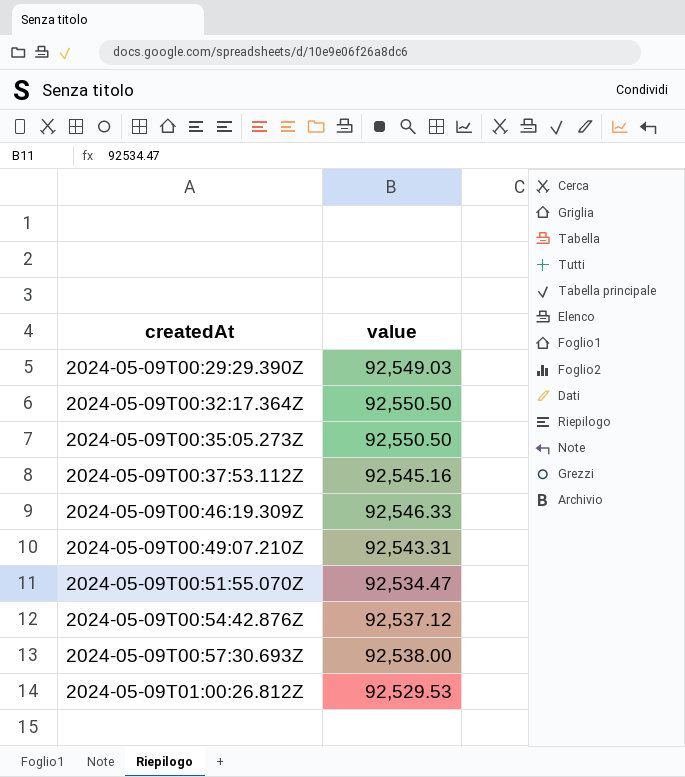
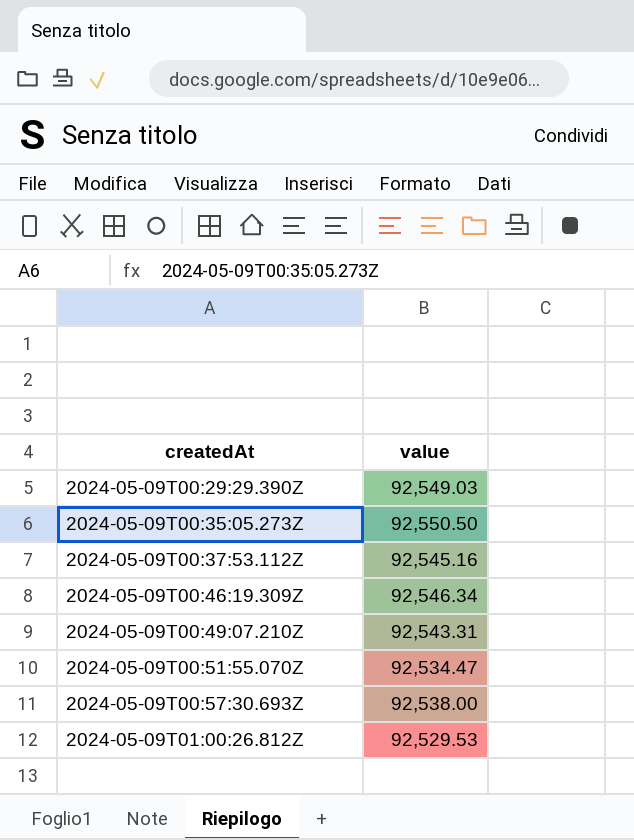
row 2024-05-09T00:32:17.364Z: 92,550.50 -> none
row 2024-05-09T00:54:42.876Z: 92,537.12 -> none
2024-05-09T00:46:19.309Z | value: 92,546.33 -> 92,546.34

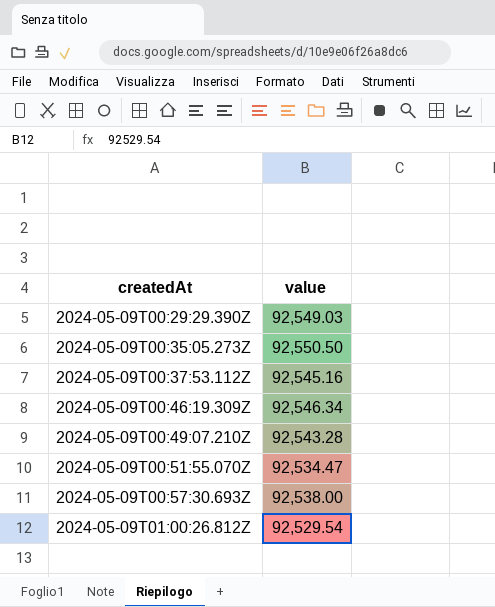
2024-05-09T00:49:07.210Z | value: 92,543.31 -> 92,543.28
2024-05-09T01:00:26.812Z | value: 92,529.53 -> 92,529.54

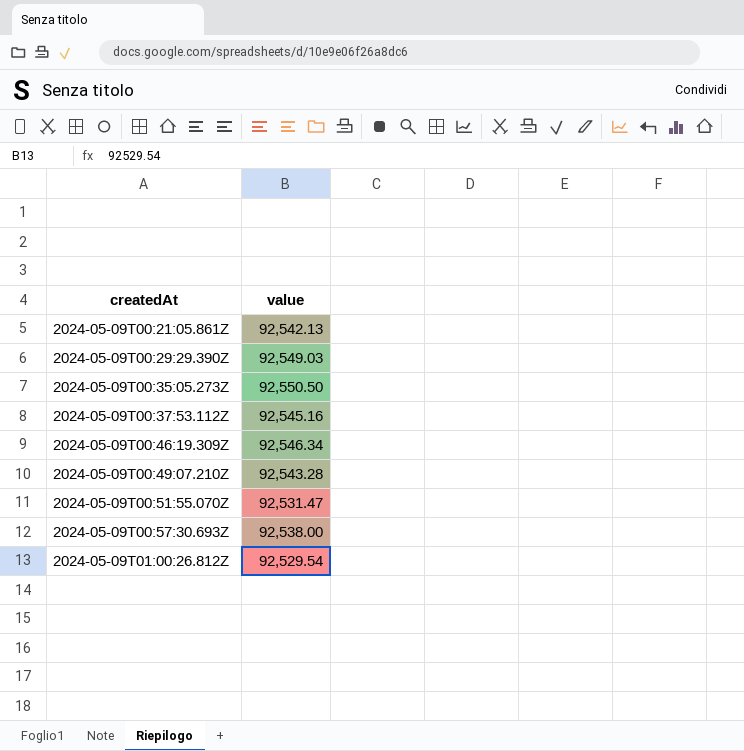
row 2024-05-09T00:21:05.861Z: none -> 92,542.13
2024-05-09T00:51:55.070Z | value: 92,534.47 -> 92,531.47

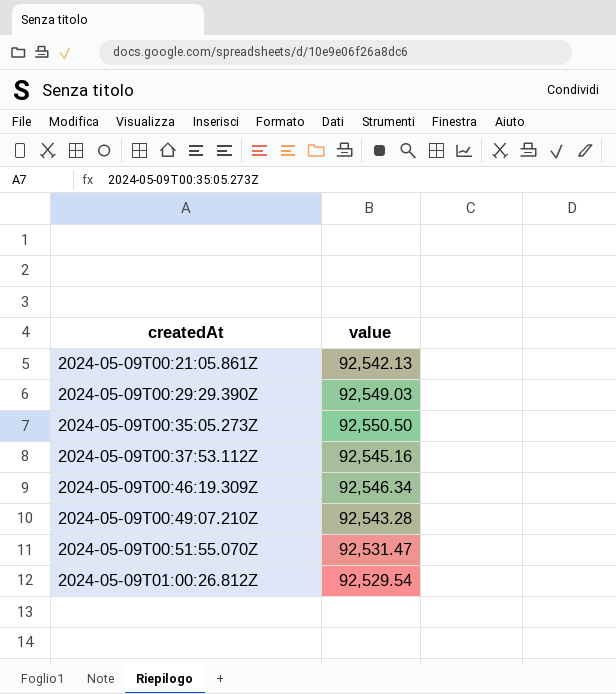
row 2024-05-09T00:57:30.693Z: 92,538.00 -> none

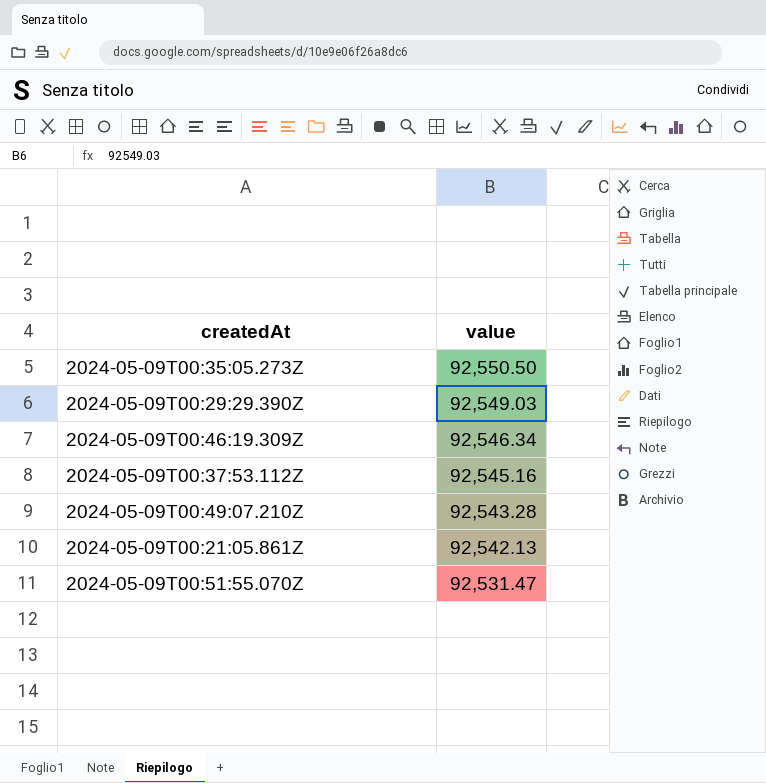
row order: createdAt ascending -> value descending
row 2024-05-09T01:00:26.812Z: 92,529.54 -> none

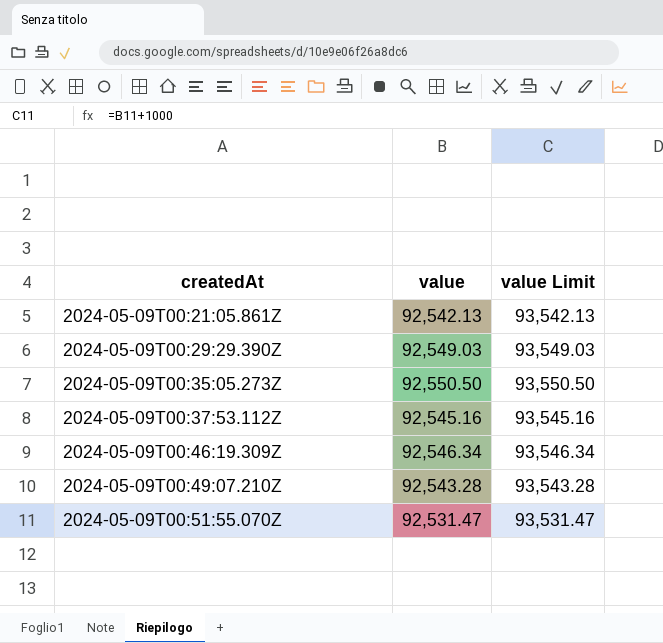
row order: value descending -> createdAt ascending
column value Limit | formula: none -> [value] + 1000

